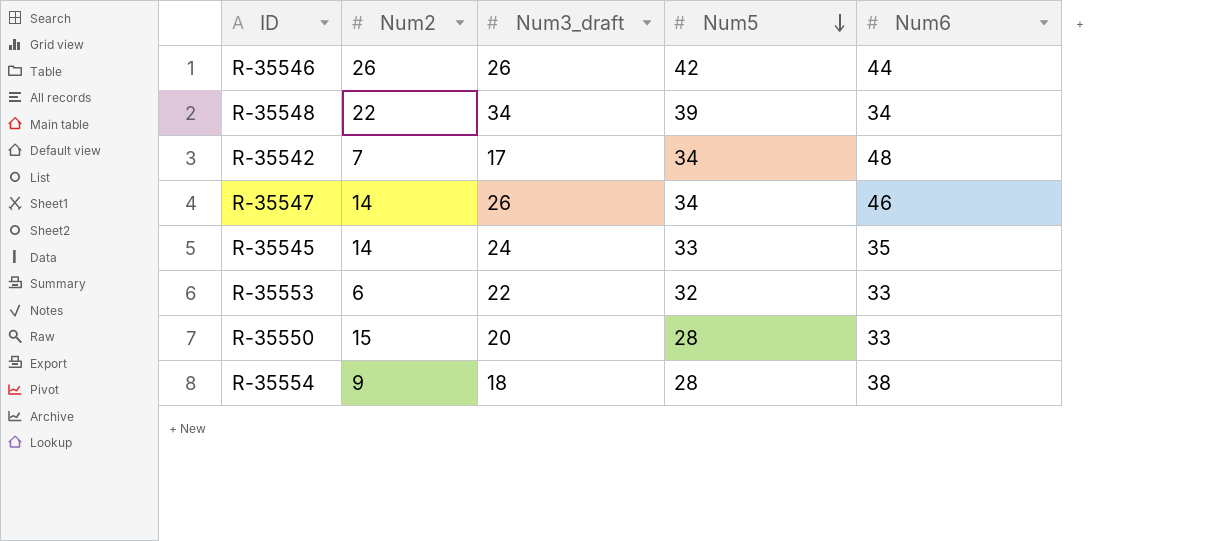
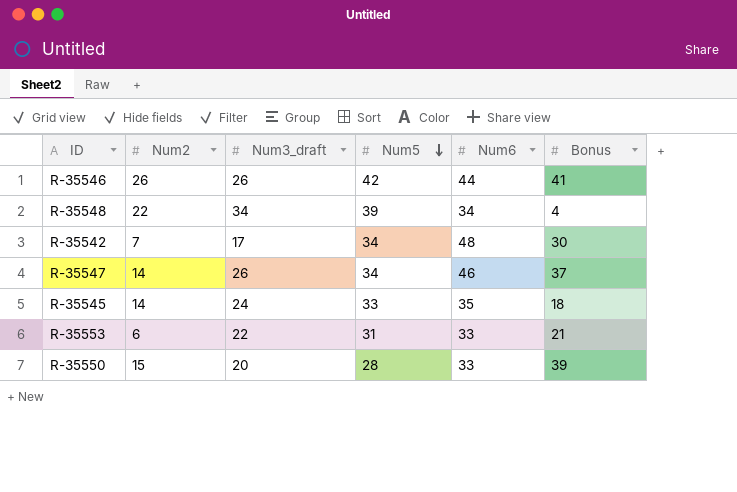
column Bonus | position: none -> 6
row R-35554: 9 | 18 | 28 | 38 -> none
R-35553 | Num5: 32 -> 31

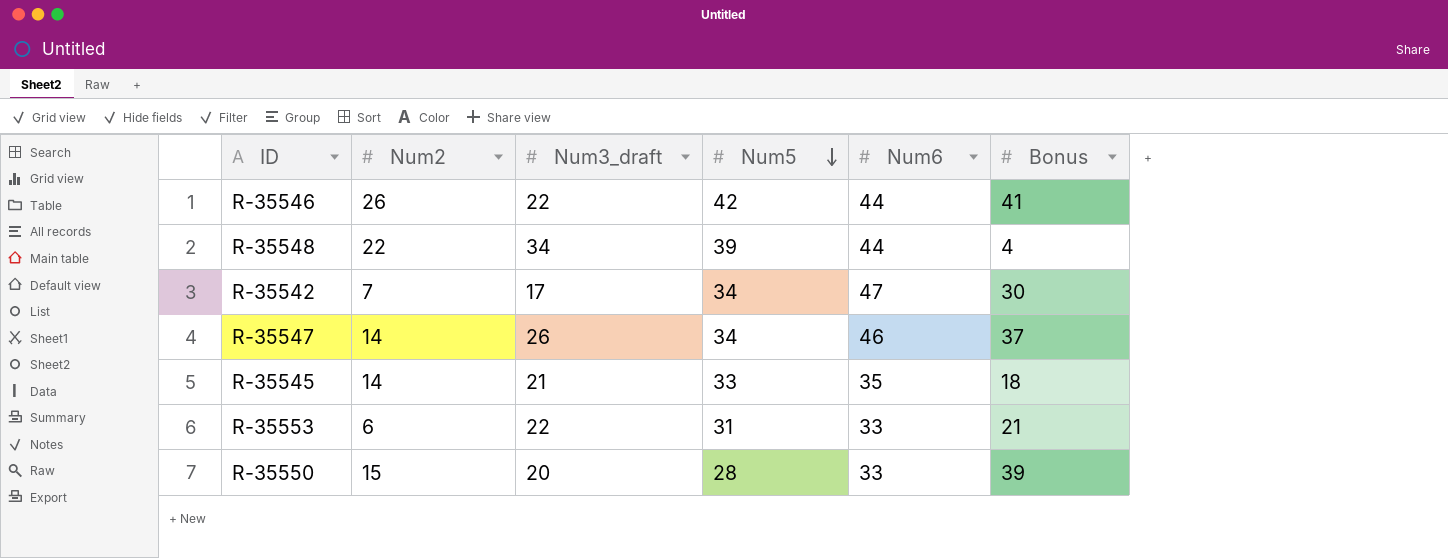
R-35546 | Num3_draft: 26 -> 22
R-35548 | Num6: 34 -> 44
R-35542 | Num6: 48 -> 47
R-35545 | Num3_draft: 24 -> 21

